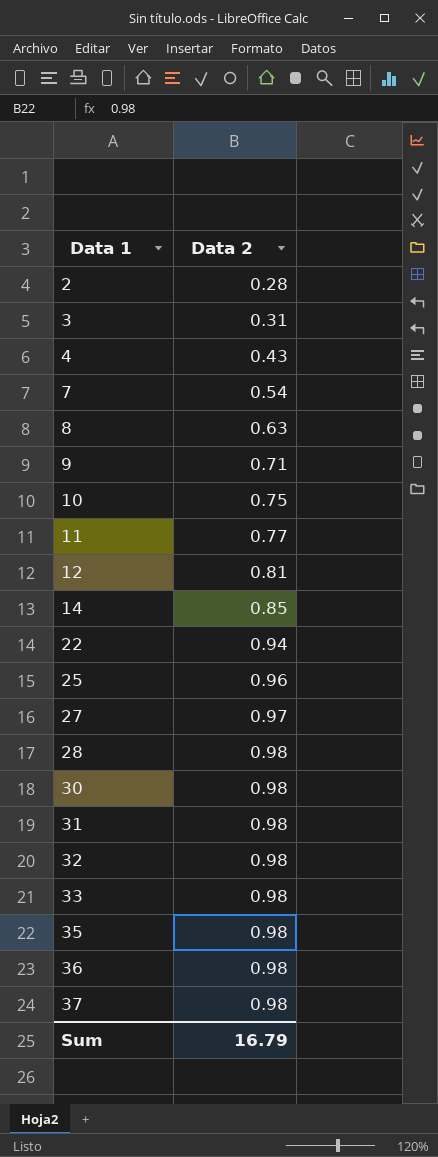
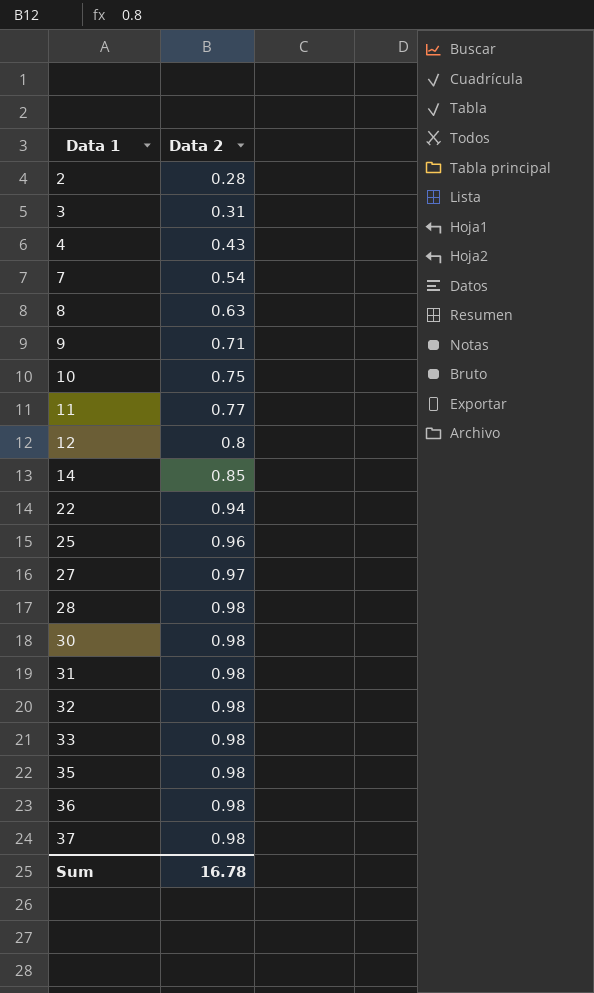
12 | Data 2: 0.81 -> 0.8
Sum | Data 2: 16.79 -> 16.78

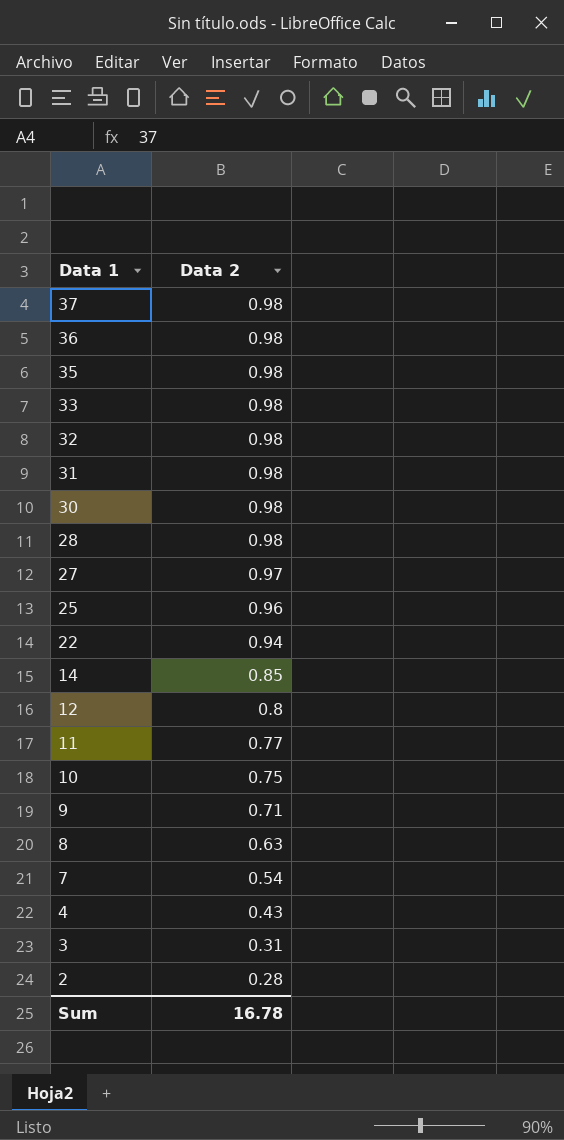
row order: Data 1 ascending -> Data 1 descending

